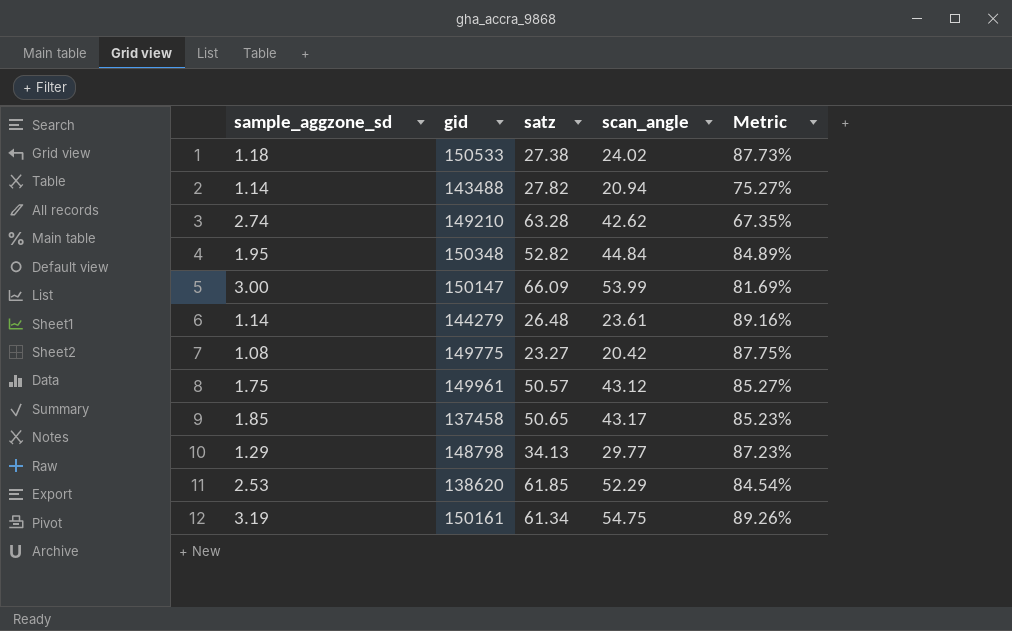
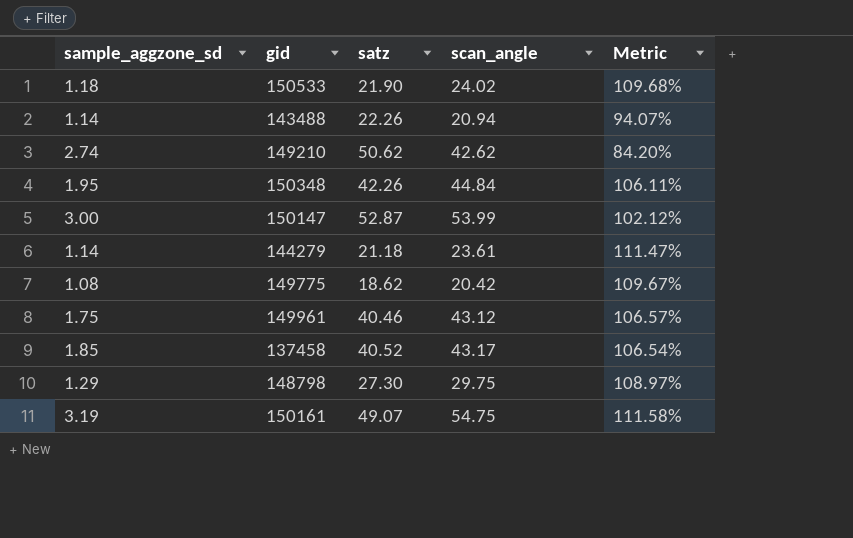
row 138620: 2.53 | 61.85 | 52.29 | 84.54% -> none
150533 | satz: 27.38 -> 21.90
150533 | Metric: 87.73% -> 109.68%
143488 | satz: 27.82 -> 22.26
143488 | Metric: 75.27% -> 94.07%
149210 | satz: 63.28 -> 50.62
149210 | Metric: 67.35% -> 84.20%
150348 | satz: 52.82 -> 42.26
150348 | Metric: 84.89% -> 106.11%
150147 | satz: 66.09 -> 52.87
150147 | Metric: 81.69% -> 102.12%
144279 | satz: 26.48 -> 21.18
144279 | Metric: 89.16% -> 111.47%
149775 | satz: 23.27 -> 18.62
149775 | Metric: 87.75% -> 109.67%
149961 | satz: 50.57 -> 40.46
149961 | Metric: 85.27% -> 106.57%
137458 | satz: 50.65 -> 40.52
137458 | Metric: 85.23% -> 106.54%
148798 | satz: 34.13 -> 27.30
148798 | scan_angle: 29.77 -> 29.75
148798 | Metric: 87.23% -> 108.97%
150161 | satz: 61.34 -> 49.07
150161 | Metric: 89.26% -> 111.58%

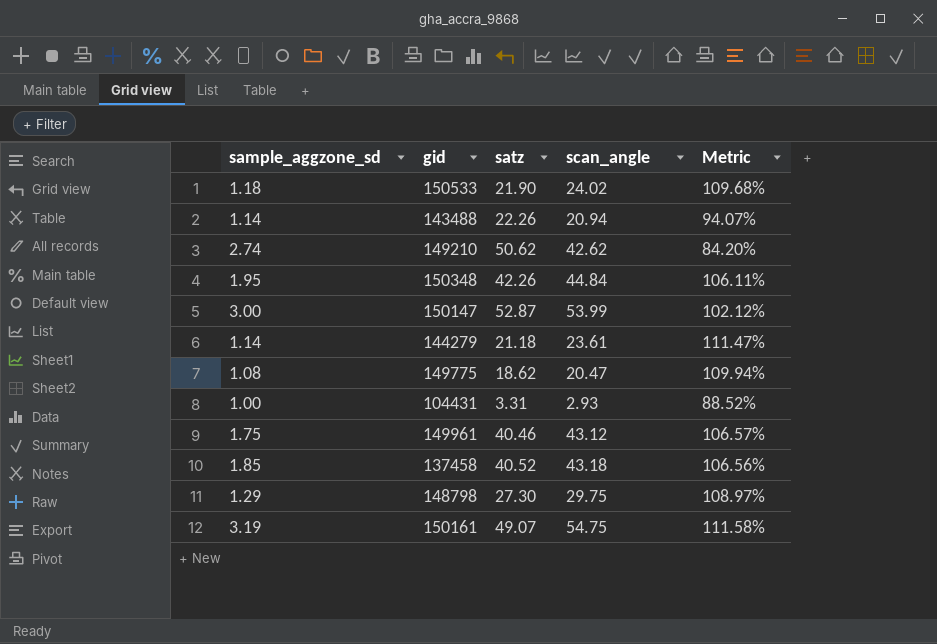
149775 | scan_angle: 20.42 -> 20.47
149775 | Metric: 109.67% -> 109.94%
row 104431: none -> 1.00 | 3.31 | 2.93 | 88.52%
137458 | scan_angle: 43.17 -> 43.18
137458 | Metric: 106.54% -> 106.56%

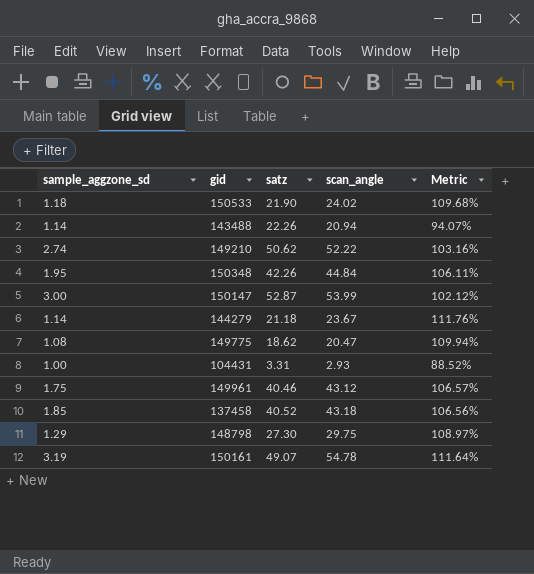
149210 | scan_angle: 42.62 -> 52.22
149210 | Metric: 84.20% -> 103.16%
144279 | scan_angle: 23.61 -> 23.67
144279 | Metric: 111.47% -> 111.76%
150161 | scan_angle: 54.75 -> 54.78
150161 | Metric: 111.58% -> 111.64%

